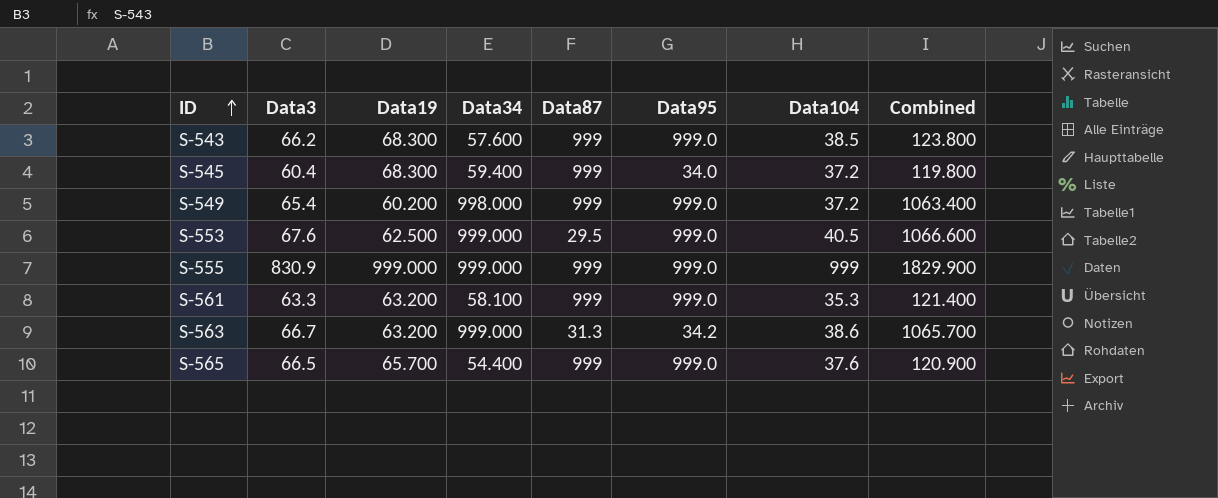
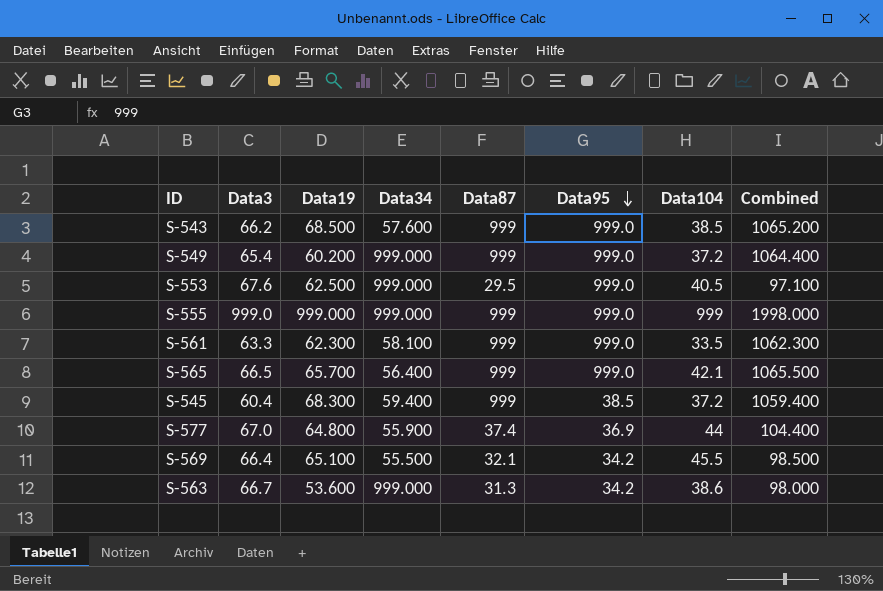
row order: ID ascending -> Data95 descending
column Combined | formula: [Data3] + [Data34] -> [Data3] + [Data87]
S-543 | Data19: 68.300 -> 68.500
S-549 | Data34: 998.000 -> 999.000
S-555 | Data3: 830.9 -> 999.0
S-561 | Data19: 63.200 -> 62.300
S-561 | Data104: 35.3 -> 33.5
S-565 | Data34: 54.400 -> 56.400
S-565 | Data104: 37.6 -> 42.1
S-545 | Data95: 34.0 -> 38.5
row S-577: none -> 67.0 | 64.800 | 55.900 | 37.4 | 36.9 | 44 | 104.400
row S-569: none -> 66.4 | 65.100 | 55.500 | 32.1 | 34.2 | 45.5 | 98.500
S-563 | Data19: 63.200 -> 53.600

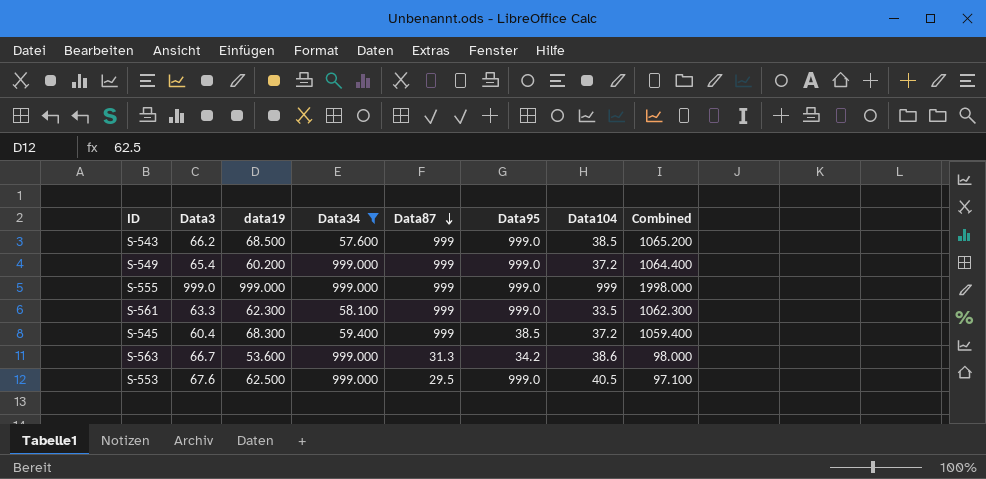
filter: none -> Data34 >= 57.600
row order: Data95 descending -> Data87 descending
column name: Data19 -> data19

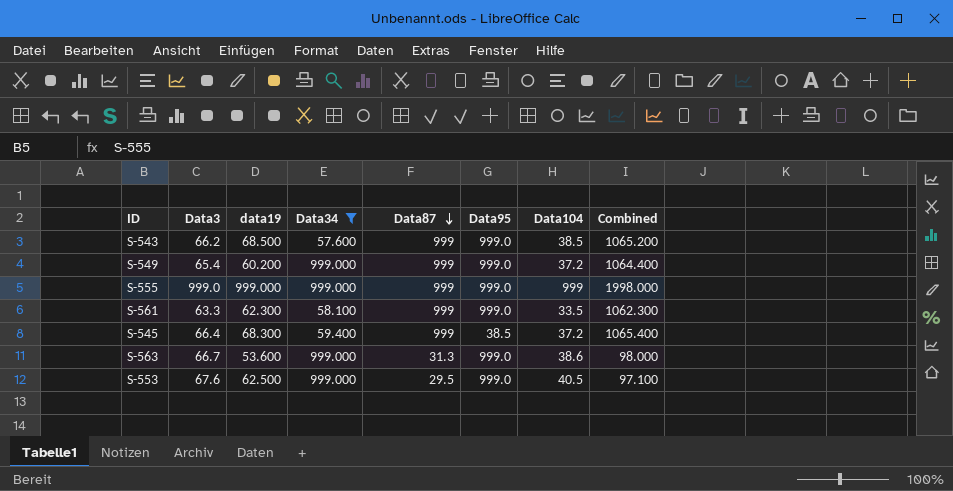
S-545 | Data3: 60.4 -> 66.4
S-545 | Combined: 1059.400 -> 1065.400
S-563 | Data95: 34.2 -> 999.0

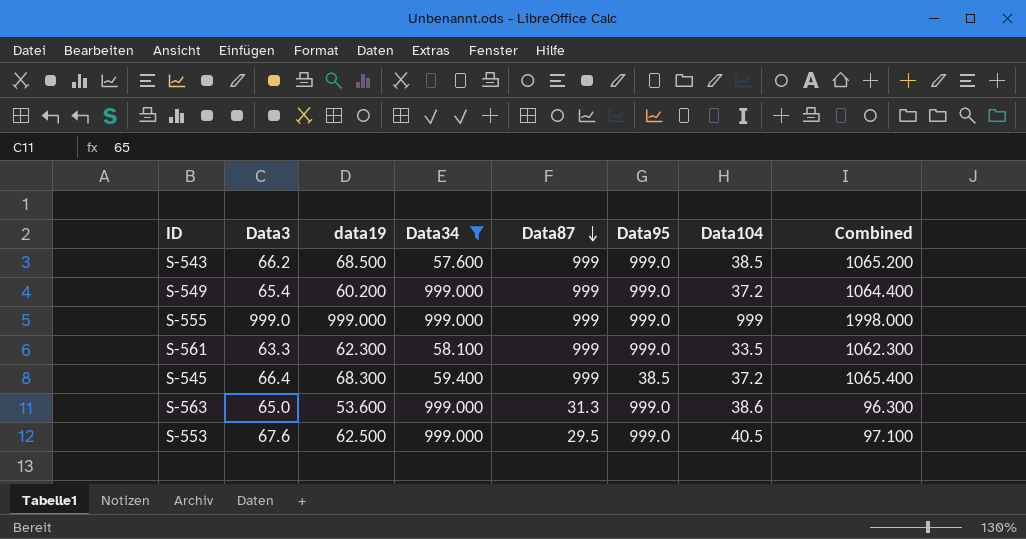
S-563 | Data3: 66.7 -> 65.0
S-563 | Combined: 98.000 -> 96.300

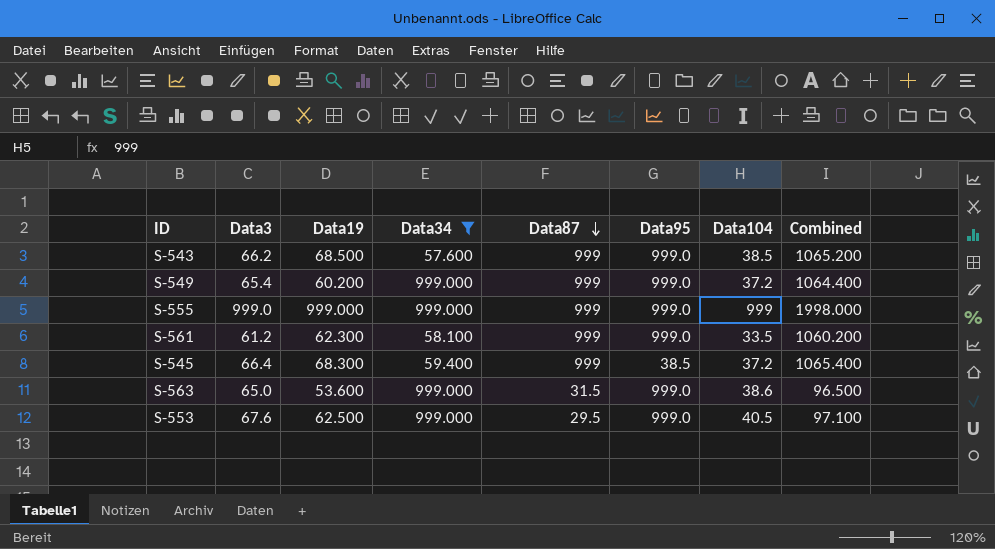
column name: data19 -> Data19
S-561 | Data3: 63.3 -> 61.2
S-561 | Combined: 1062.300 -> 1060.200
S-563 | Data87: 31.3 -> 31.5
S-563 | Combined: 96.300 -> 96.500

